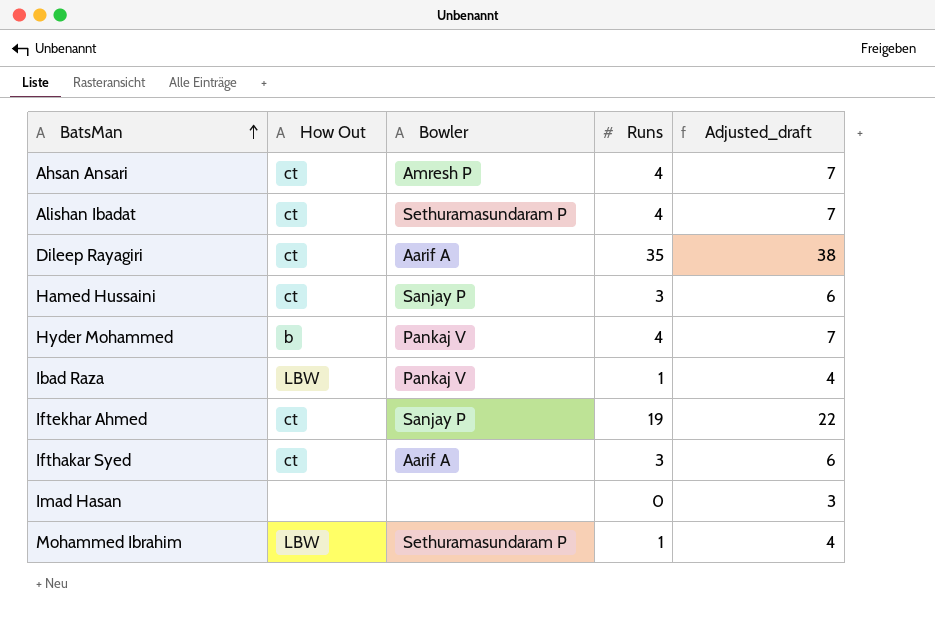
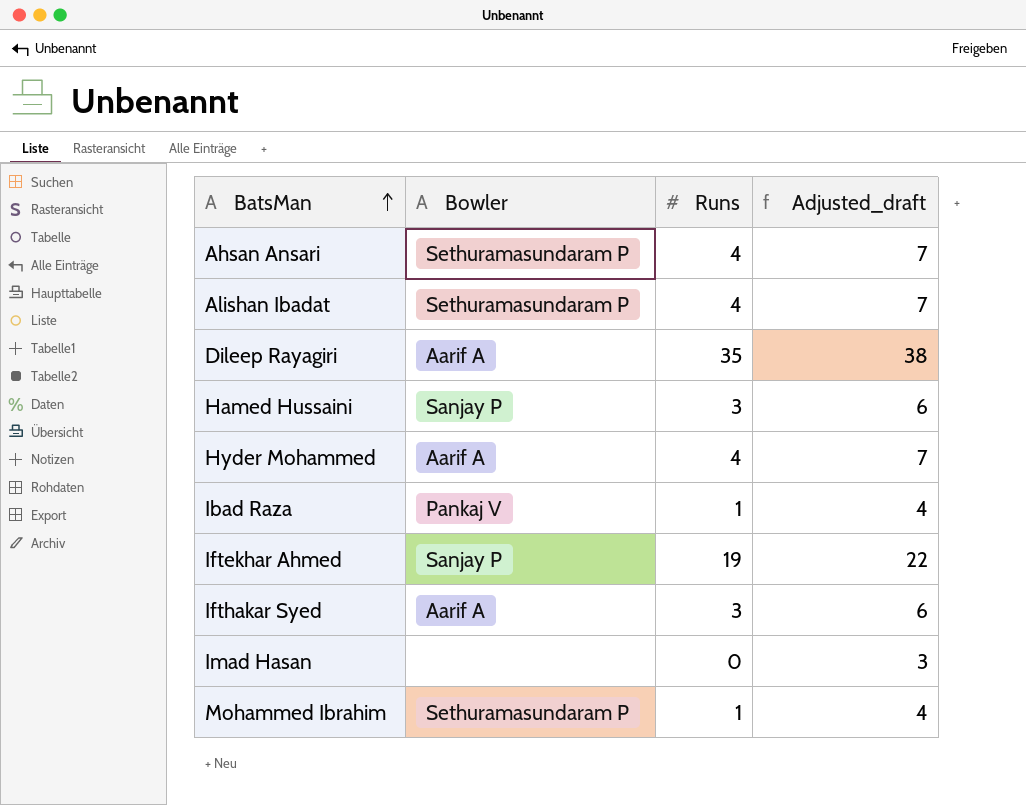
column How Out | position: 2 -> none
Ahsan Ansari | Bowler: Amresh P -> Sethuramasundaram P
Hyder Mohammed | Bowler: Pankaj V -> Aarif A

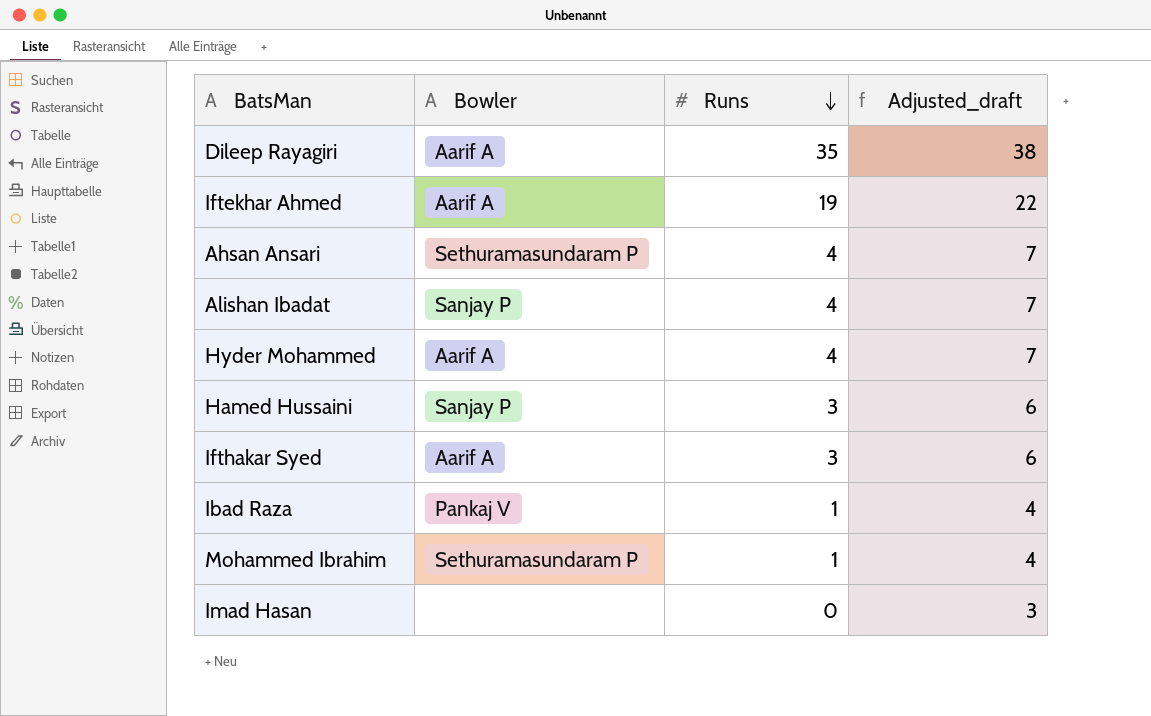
row order: BatsMan ascending -> Runs descending
Iftekhar Ahmed | Bowler: Sanjay P -> Aarif A
Alishan Ibadat | Bowler: Sethuramasundaram P -> Sanjay P

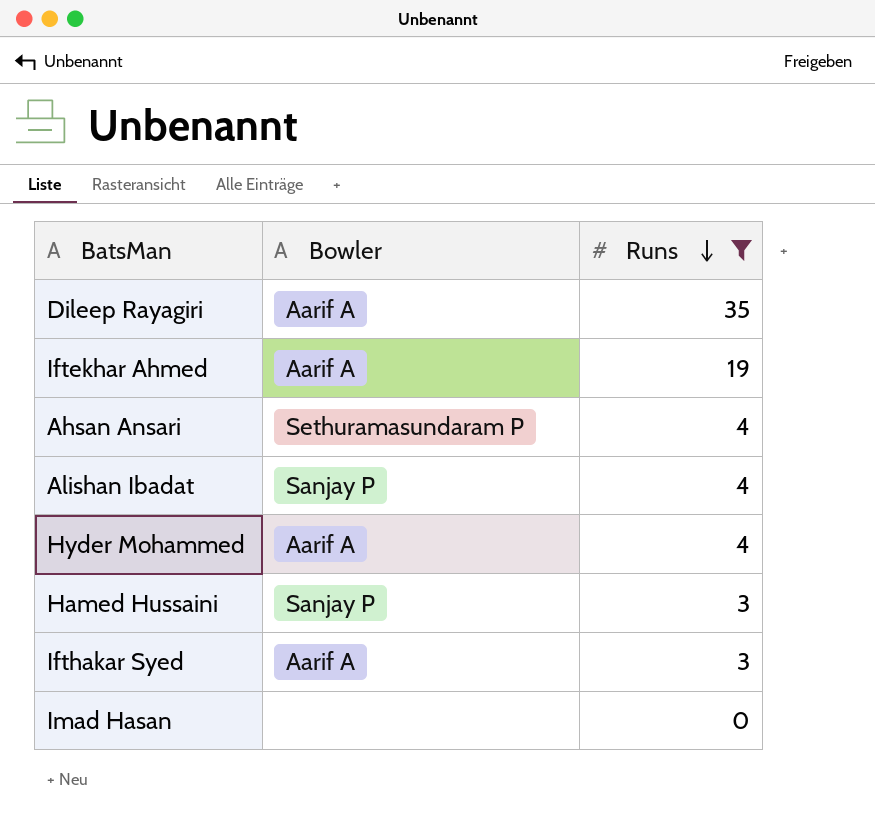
filter: none -> Runs != 1
column Adjusted_draft | formula: [Runs] + 3 -> none

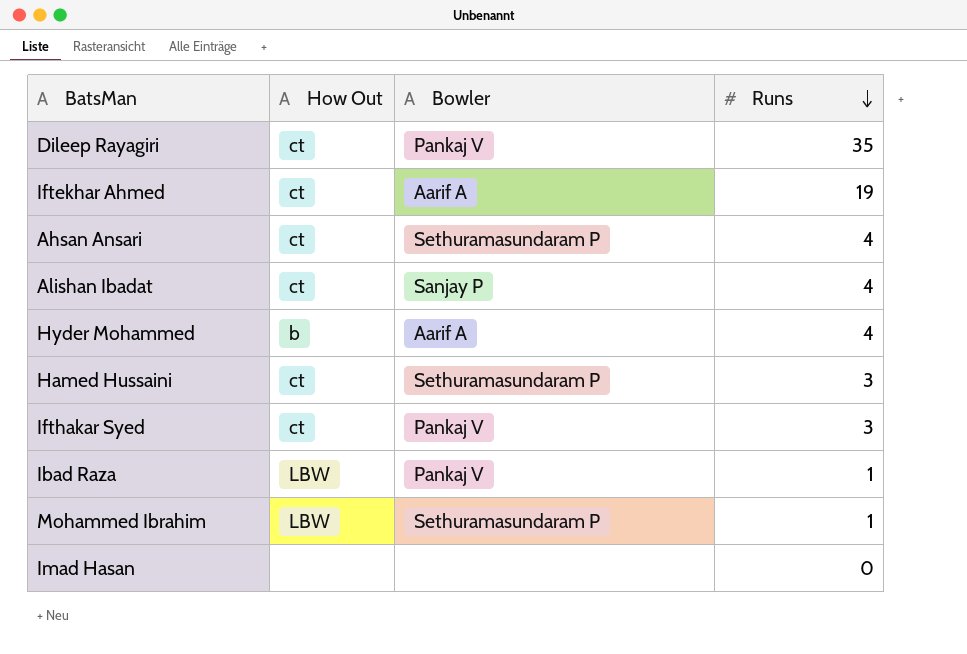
filter: Runs != 1 -> none
column How Out | position: none -> 2
Dileep Rayagiri | Bowler: Aarif A -> Pankaj V
Hamed Hussaini | Bowler: Sanjay P -> Sethuramasundaram P
Ifthakar Syed | Bowler: Aarif A -> Pankaj V

